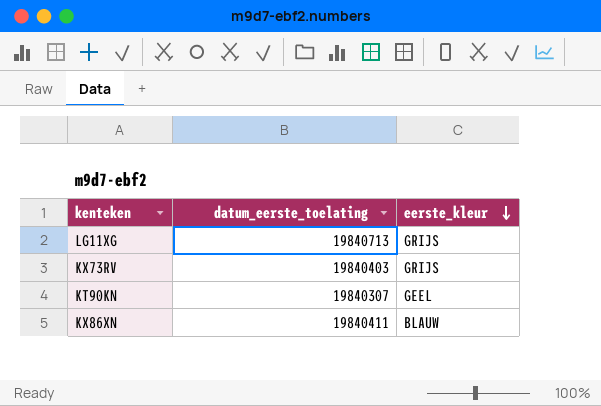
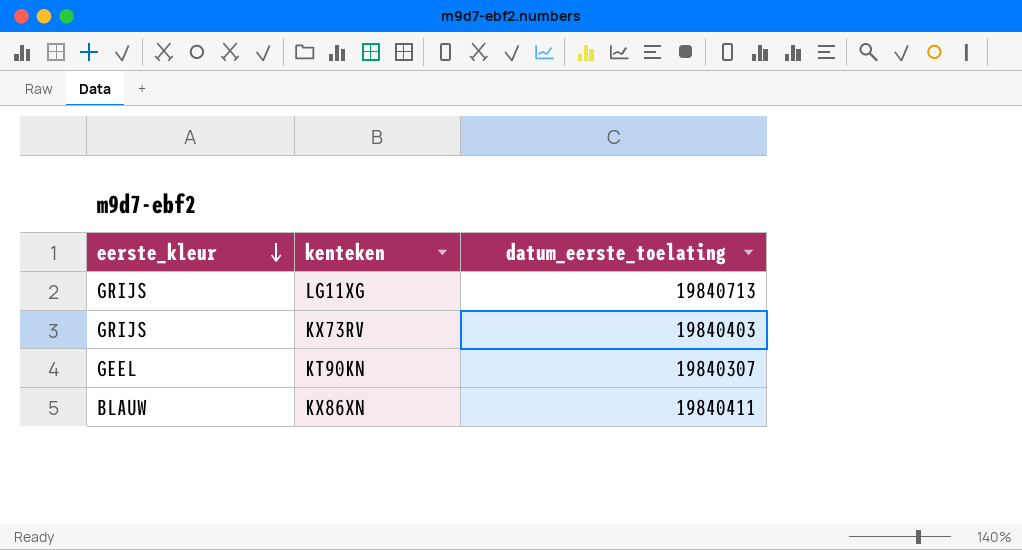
column eerste_kleur | position: 3 -> 1

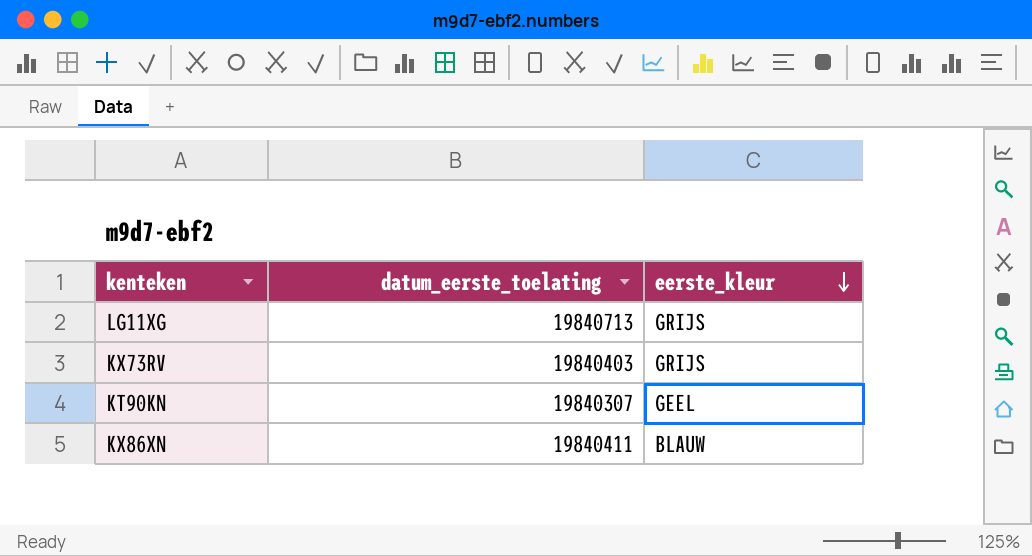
column eerste_kleur | position: 1 -> 3

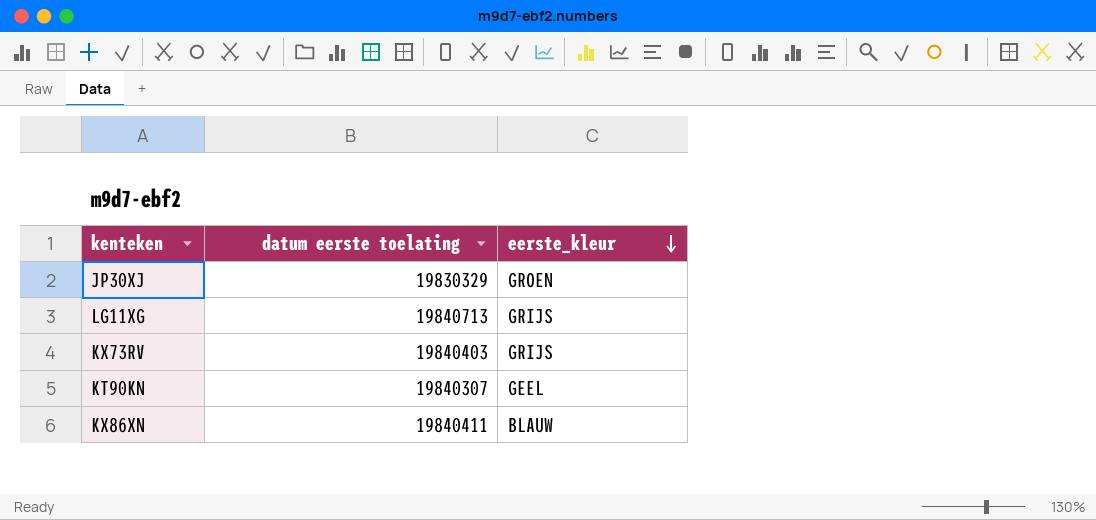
column name: datum_eerste_toelating -> datum eerste toelating
row JP30XJ: none -> 19830329 | GROEN

